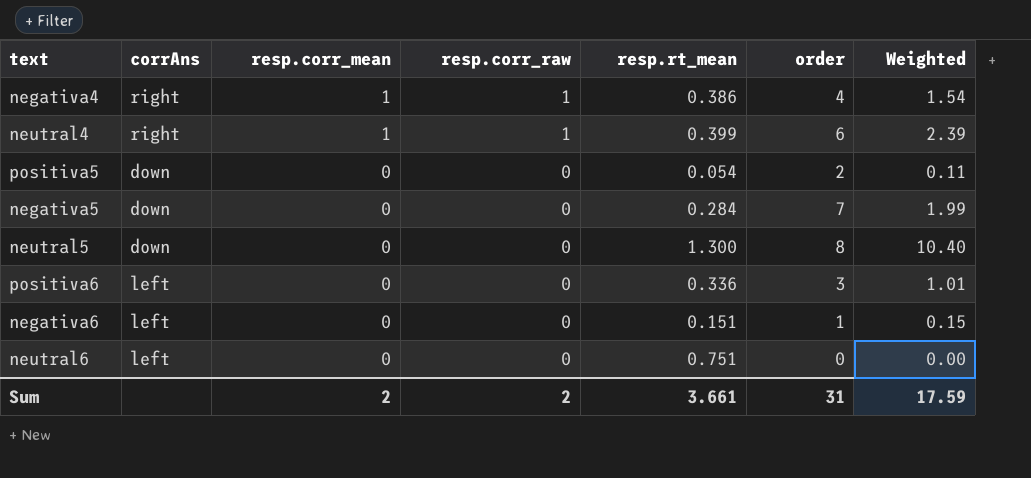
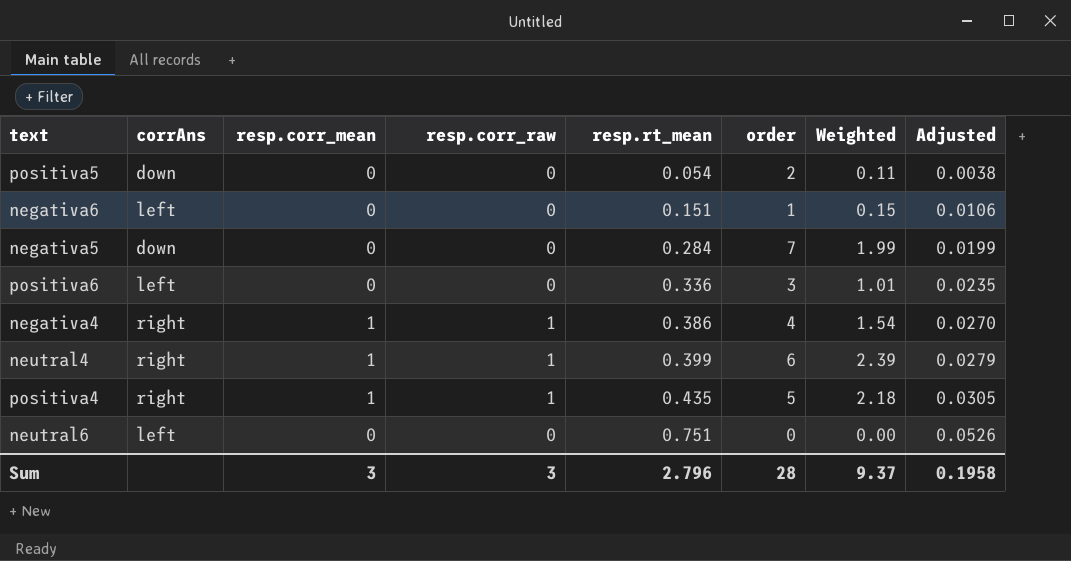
row order: resp.corr_mean descending -> resp.rt_mean ascending
column Adjusted | formula: none -> [resp.rt_mean] * 0.07
row neutral5: down | 0 | 0 | 1.300 | 8 | 10.40 -> none
row positiva4: none -> right | 1 | 1 | 0.435 | 5 | 2.18 | 0.0305
Sum | resp.corr_mean: 2 -> 3
Sum | resp.corr_raw: 2 -> 3
Sum | resp.rt_mean: 3.661 -> 2.796
Sum | order: 31 -> 28
Sum | Weighted: 17.59 -> 9.37

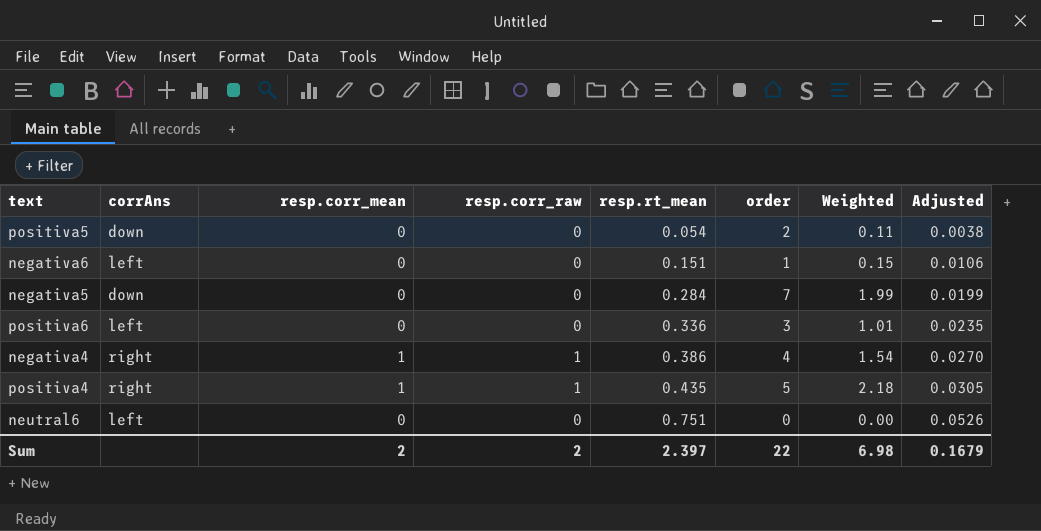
row neutral4: right | 1 | 1 | 0.399 | 6 | 2.39 | 0.0279 -> none
Sum | resp.corr_mean: 3 -> 2
Sum | resp.corr_raw: 3 -> 2
Sum | resp.rt_mean: 2.796 -> 2.397
Sum | order: 28 -> 22
Sum | Weighted: 9.37 -> 6.98
Sum | Adjusted: 0.1958 -> 0.1679

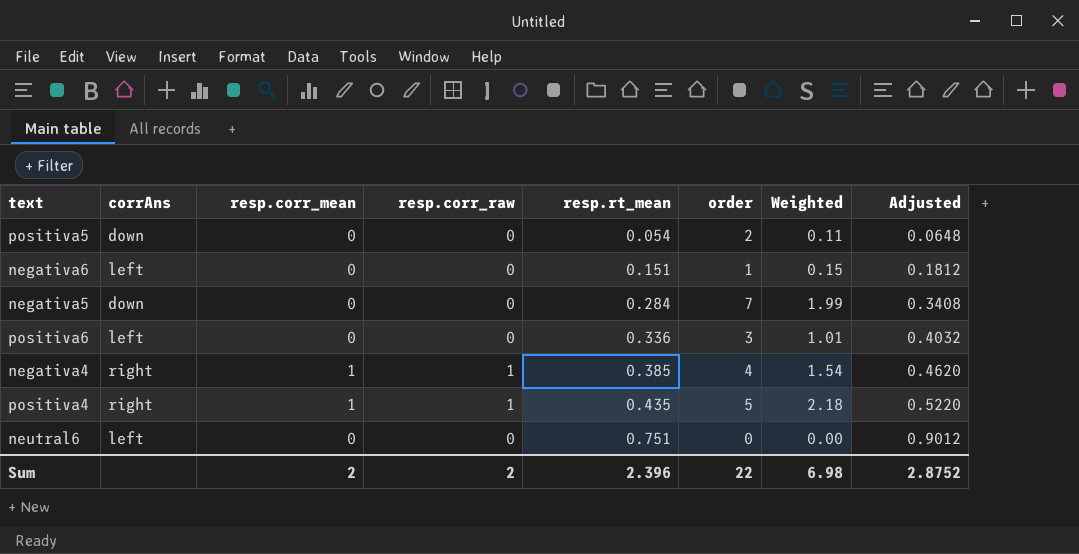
column Adjusted | formula: [resp.rt_mean] * 0.07 -> [resp.rt_mean] * 1.2
negativa4 | resp.rt_mean: 0.386 -> 0.385
Sum | resp.rt_mean: 2.397 -> 2.396
Sum | Adjusted: 0.1679 -> 2.8752

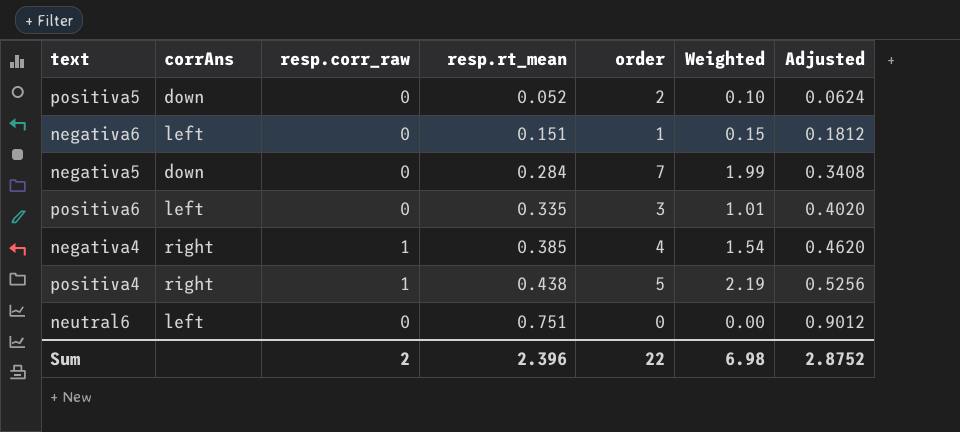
column resp.corr_mean | position: 3 -> none
positiva5 | resp.rt_mean: 0.054 -> 0.052
positiva5 | Weighted: 0.11 -> 0.10
positiva5 | Adjusted: 0.0648 -> 0.0624
positiva6 | resp.rt_mean: 0.336 -> 0.335
positiva6 | Adjusted: 0.4032 -> 0.4020
positiva4 | resp.rt_mean: 0.435 -> 0.438
positiva4 | Weighted: 2.18 -> 2.19
positiva4 | Adjusted: 0.5220 -> 0.5256

